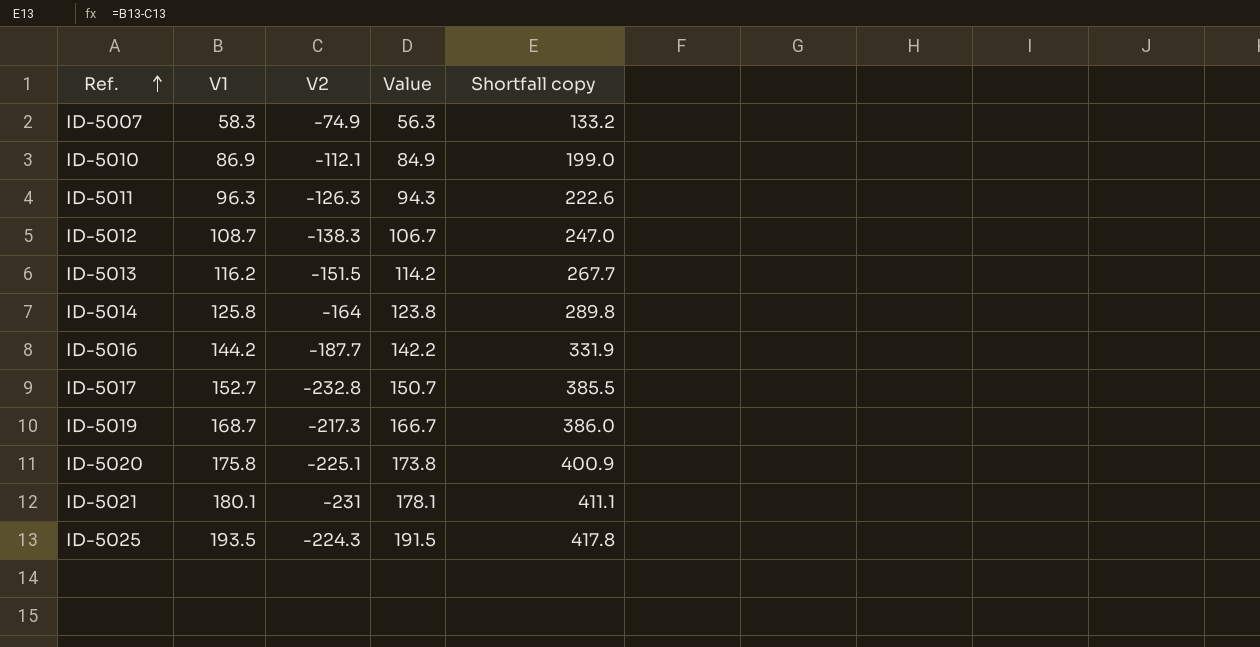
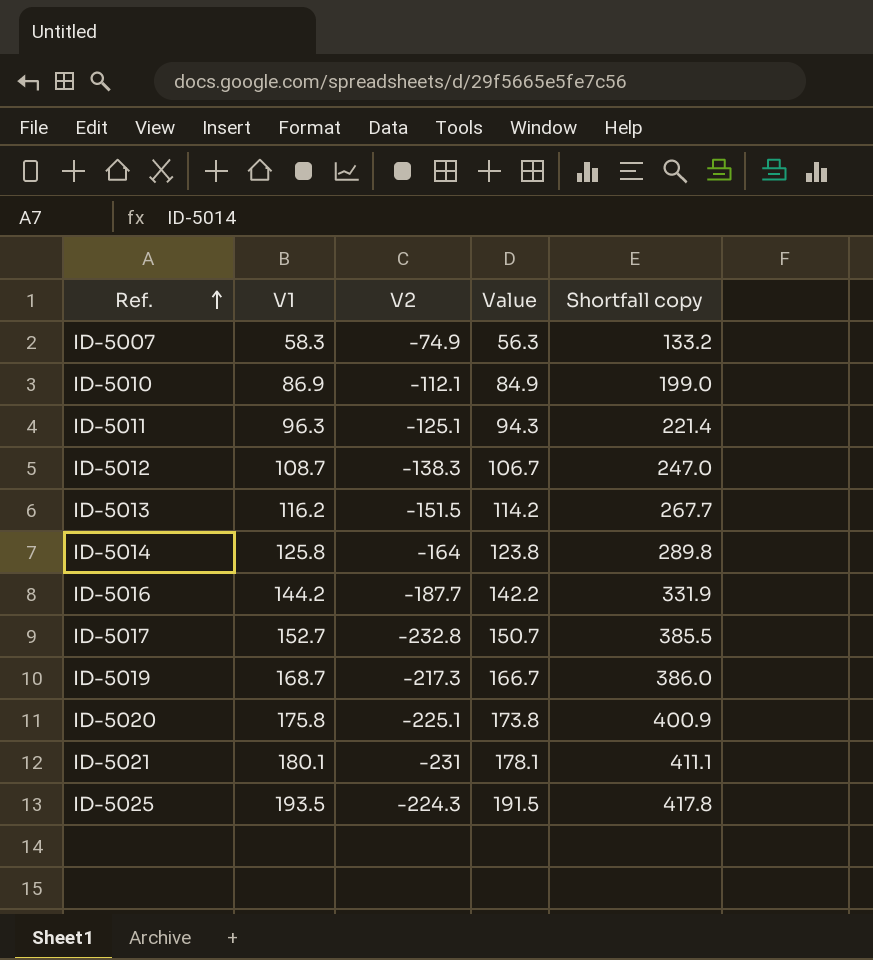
ID-5011 | V2: -126.3 -> -125.1
ID-5011 | Shortfall copy: 222.6 -> 221.4

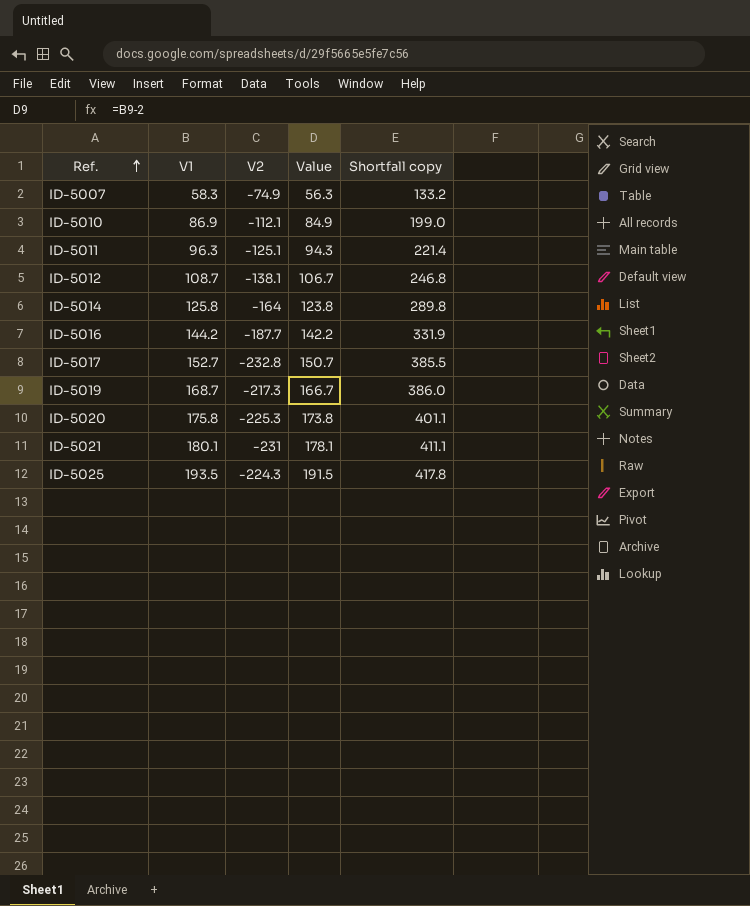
row ID-5013: 116.2 | -151.5 | 114.2 | 267.7 -> none
ID-5012 | V2: -138.3 -> -138.1
ID-5012 | Shortfall copy: 247.0 -> 246.8
ID-5020 | V2: -225.1 -> -225.3
ID-5020 | Shortfall copy: 400.9 -> 401.1

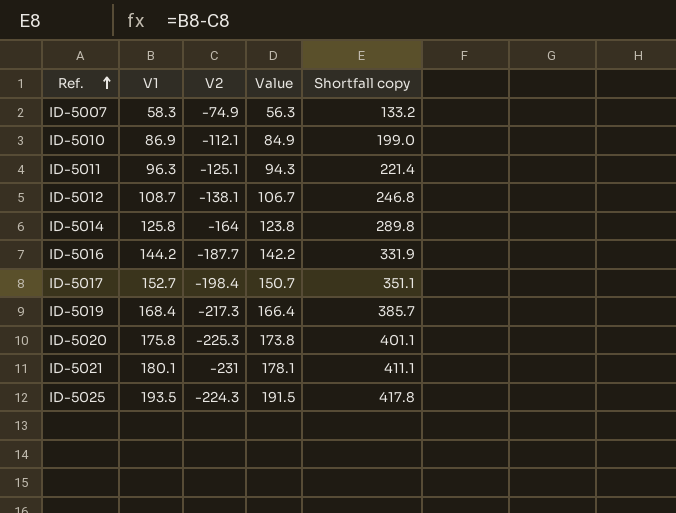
ID-5017 | V2: -232.8 -> -198.4
ID-5017 | Shortfall copy: 385.5 -> 351.1
ID-5019 | V1: 168.7 -> 168.4
ID-5019 | Value: 166.7 -> 166.4
ID-5019 | Shortfall copy: 386.0 -> 385.7

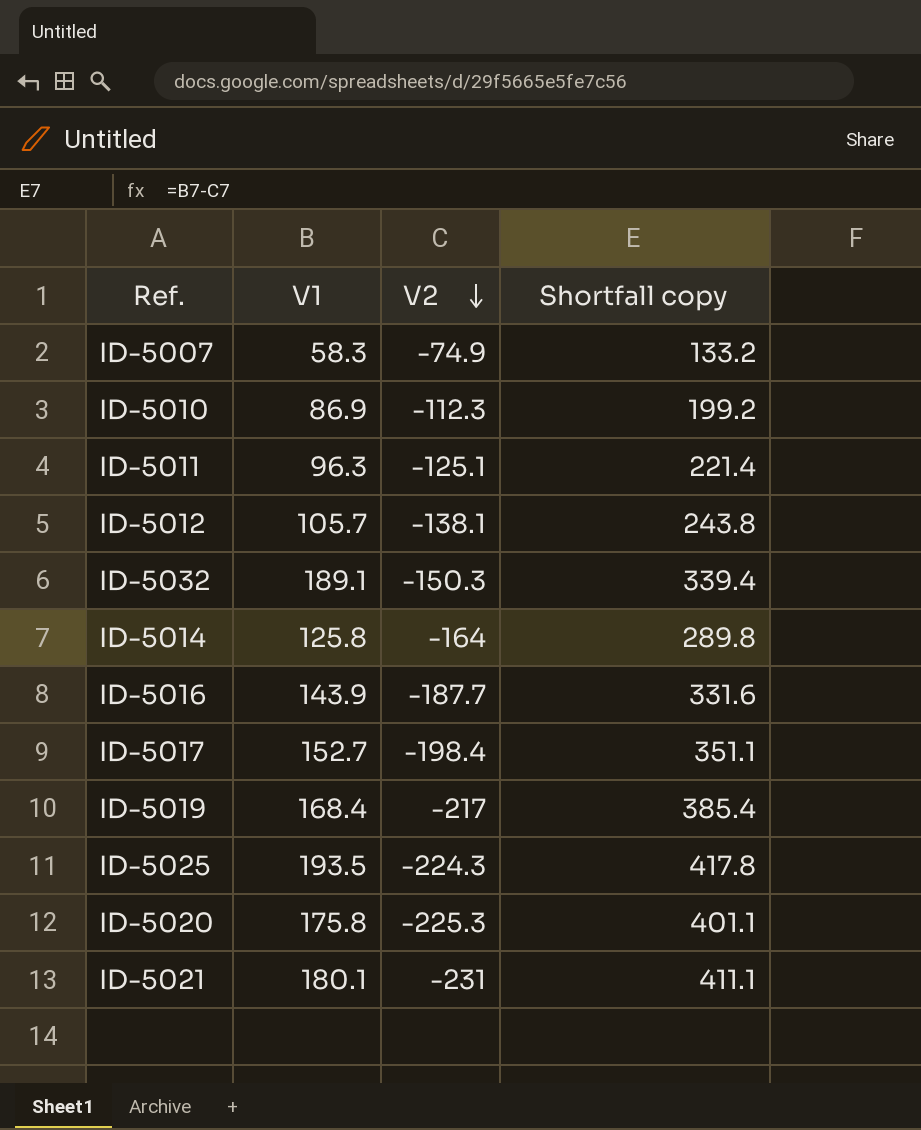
row order: Ref. ascending -> V2 descending
column Value | formula: [V1] - 2 -> none
ID-5010 | V2: -112.1 -> -112.3
ID-5010 | Shortfall copy: 199.0 -> 199.2
ID-5012 | V1: 108.7 -> 105.7
ID-5012 | Shortfall copy: 246.8 -> 243.8
row ID-5032: none -> 189.1 | -150.3 | 339.4
ID-5016 | V1: 144.2 -> 143.9
ID-5016 | Shortfall copy: 331.9 -> 331.6
ID-5019 | V2: -217.3 -> -217
ID-5019 | Shortfall copy: 385.7 -> 385.4

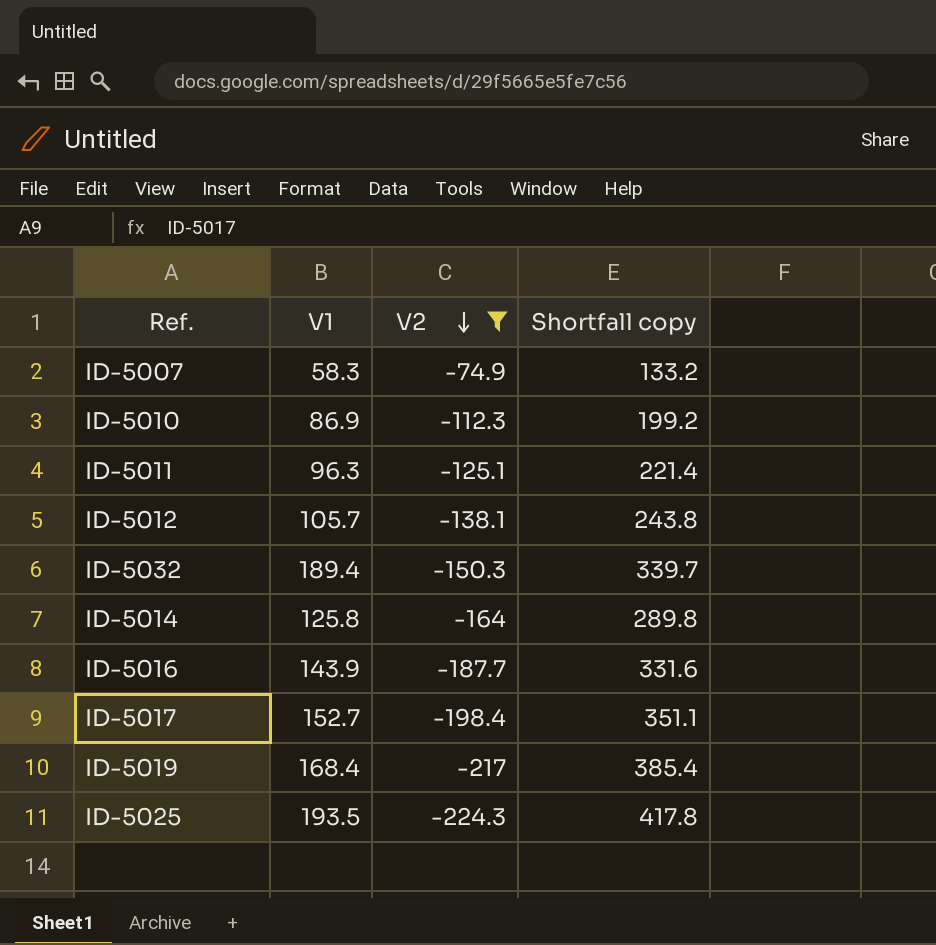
filter: none -> V2 >= -224.3
ID-5032 | V1: 189.1 -> 189.4
ID-5032 | Shortfall copy: 339.4 -> 339.7

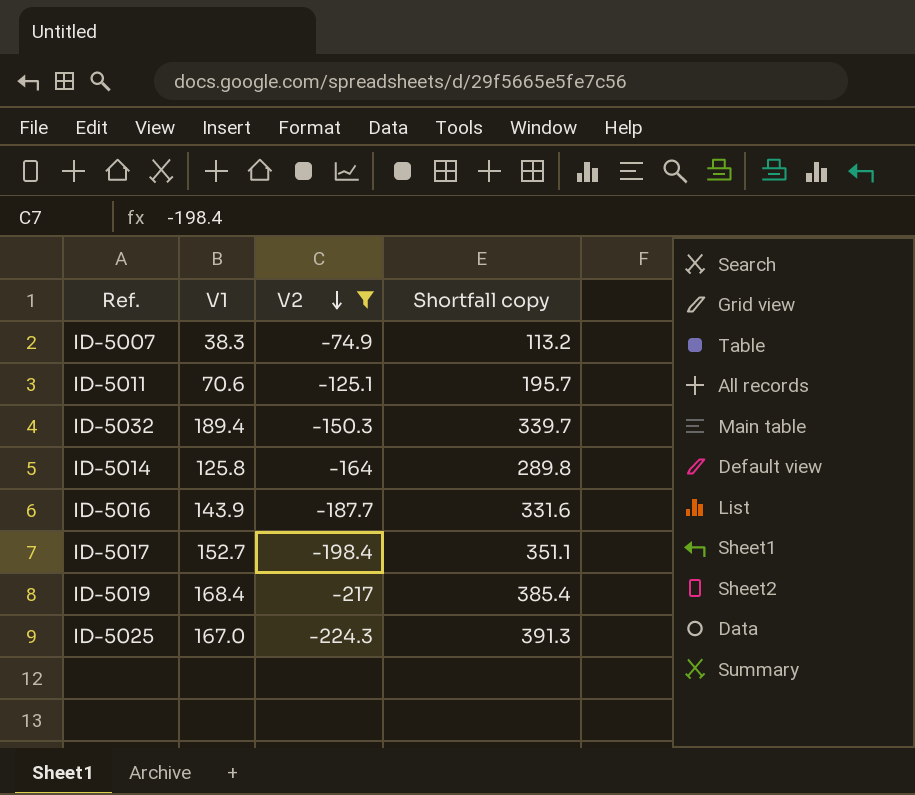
row ID-5010: 86.9 | -112.3 | 199.2 -> none
row ID-5012: 105.7 | -138.1 | 243.8 -> none
ID-5007 | V1: 58.3 -> 38.3
ID-5007 | Shortfall copy: 133.2 -> 113.2
ID-5011 | V1: 96.3 -> 70.6
ID-5011 | Shortfall copy: 221.4 -> 195.7
ID-5025 | V1: 193.5 -> 167.0
ID-5025 | Shortfall copy: 417.8 -> 391.3

